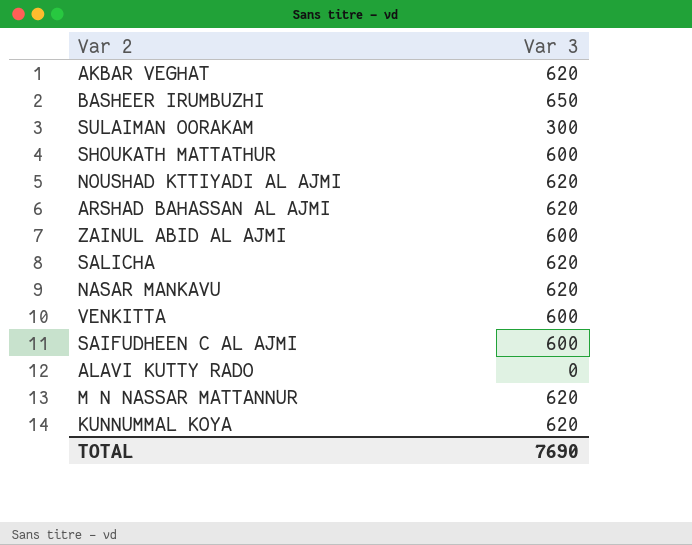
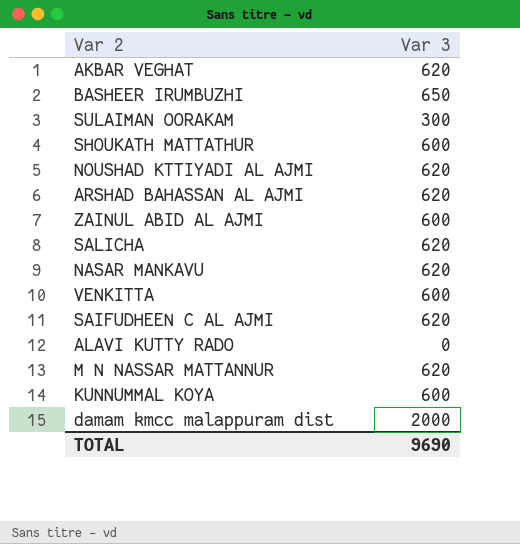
SAIFUDHEEN C AL AJMI | Var 3: 600 -> 620
KUNNUMMAL KOYA | Var 3: 620 -> 600
row damam kmcc malappuram dist: none -> 2000
TOTAL | Var 3: 7690 -> 9690

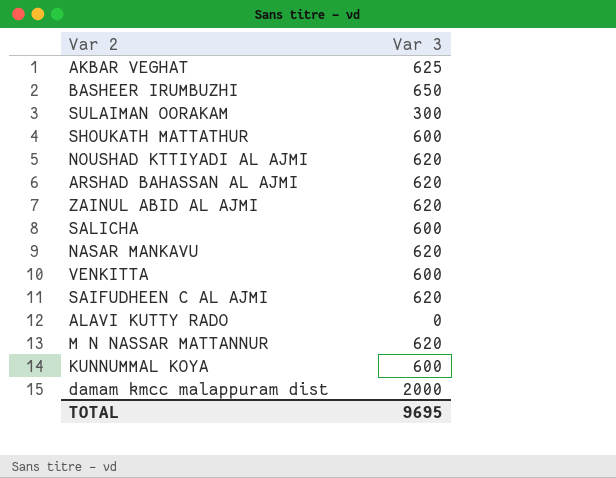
AKBAR VEGHAT | Var 3: 620 -> 625
ZAINUL ABID AL AJMI | Var 3: 600 -> 620
SALICHA | Var 3: 620 -> 600
TOTAL | Var 3: 9690 -> 9695

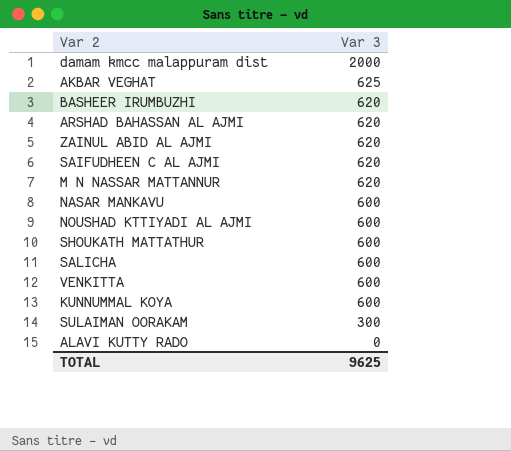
row order: none -> Var 3 descending
BASHEER IRUMBUZHI | Var 3: 650 -> 620
NASAR MANKAVU | Var 3: 620 -> 600
NOUSHAD KTTIYADI AL AJMI | Var 3: 620 -> 600
TOTAL | Var 3: 9695 -> 9625

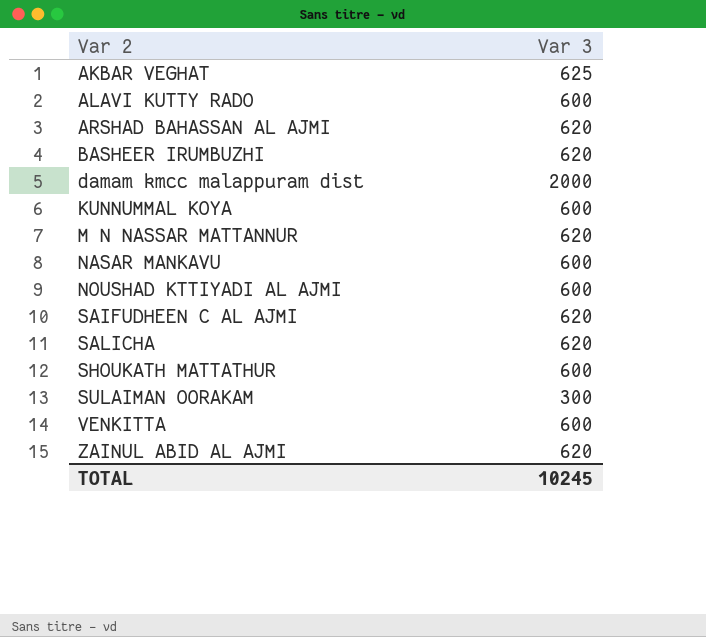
row order: Var 3 descending -> Var 2 ascending
ALAVI KUTTY RADO | Var 3: 0 -> 600
SALICHA | Var 3: 600 -> 620
TOTAL | Var 3: 9625 -> 10245

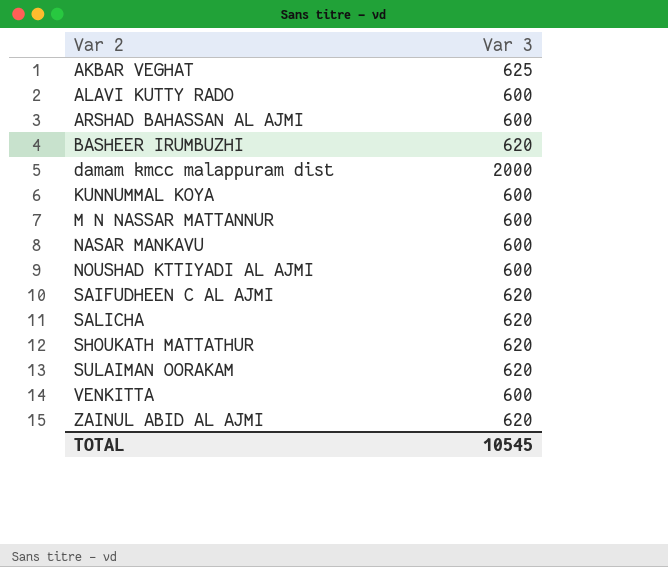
ARSHAD BAHASSAN AL AJMI | Var 3: 620 -> 600
M N NASSAR MATTANNUR | Var 3: 620 -> 600
SHOUKATH MATTATHUR | Var 3: 600 -> 620
SULAIMAN OORAKAM | Var 3: 300 -> 620
TOTAL | Var 3: 10245 -> 10545

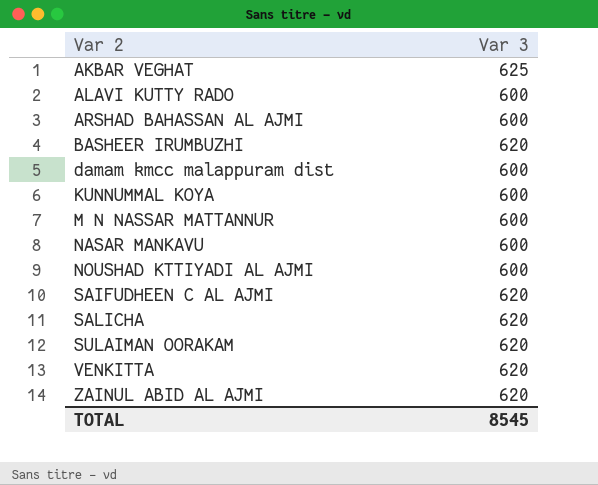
row SHOUKATH MATTATHUR: 620 -> none
damam kmcc malappuram dist | Var 3: 2000 -> 600
VENKITTA | Var 3: 600 -> 620
TOTAL | Var 3: 10545 -> 8545

